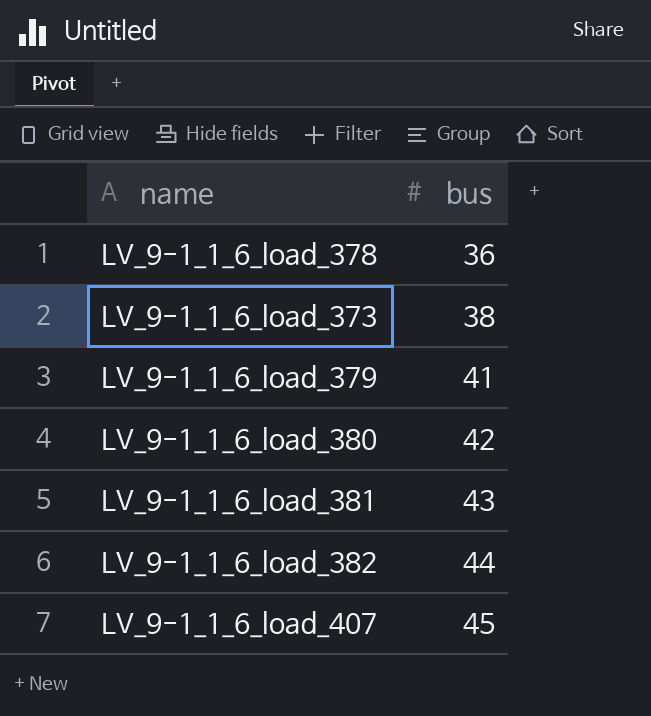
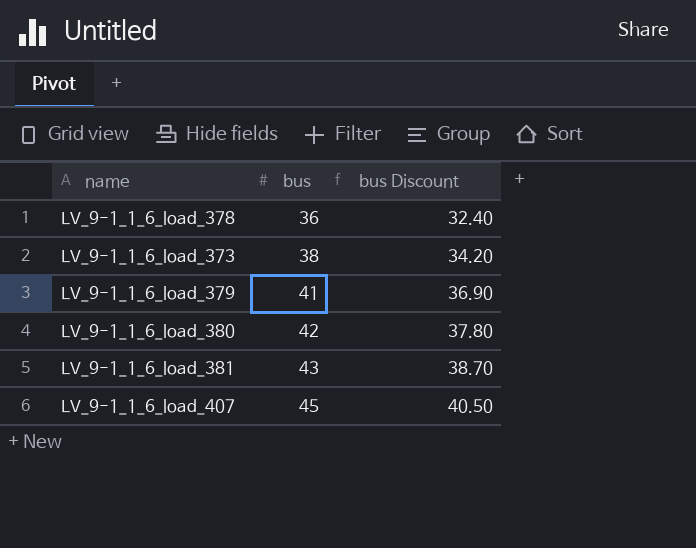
column bus Discount | formula: none -> [bus] * 0.9
row LV_9-1_1_6_load_382: 44 -> none

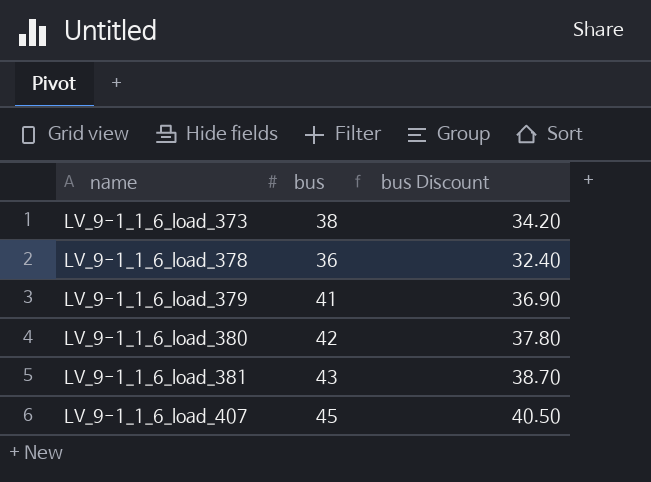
row order: bus ascending -> name ascending

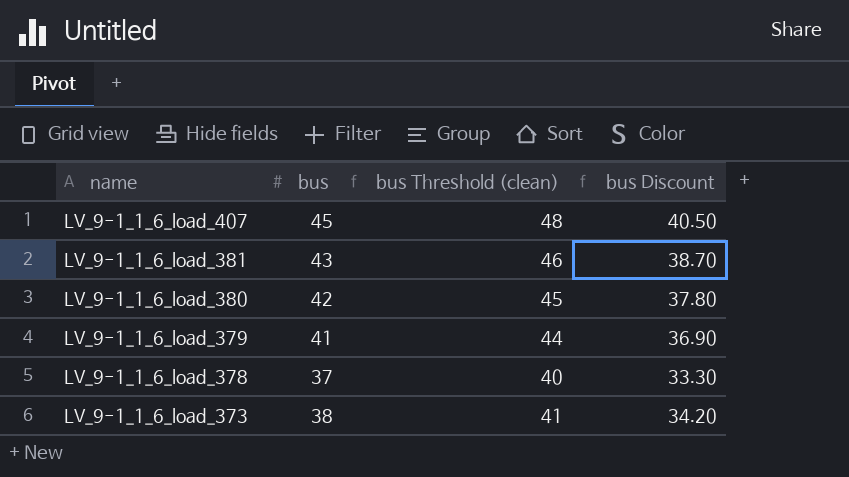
row order: name ascending -> name descending
column bus Threshold (clean) | formula: none -> [bus] + 3
LV_9-1_1_6_load_378 | bus: 36 -> 37
LV_9-1_1_6_load_378 | bus Discount: 32.40 -> 33.30

